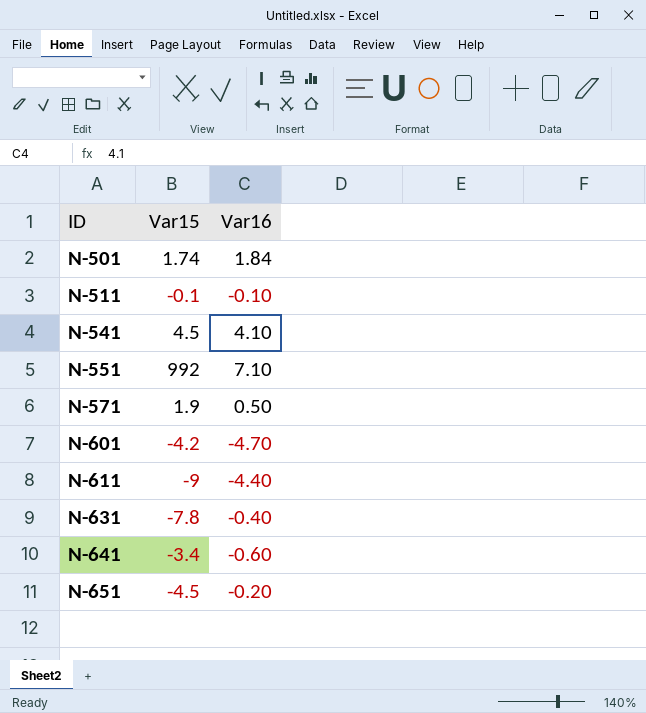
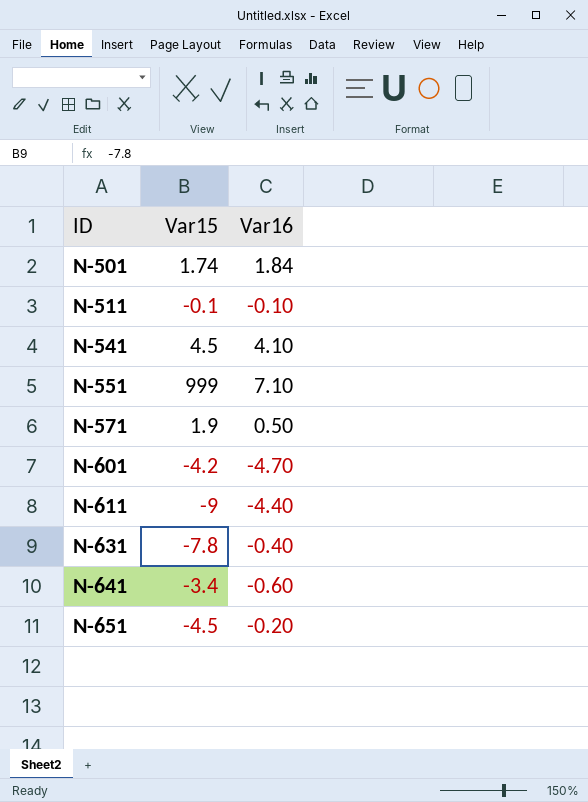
N-551 | Var15: 992 -> 999

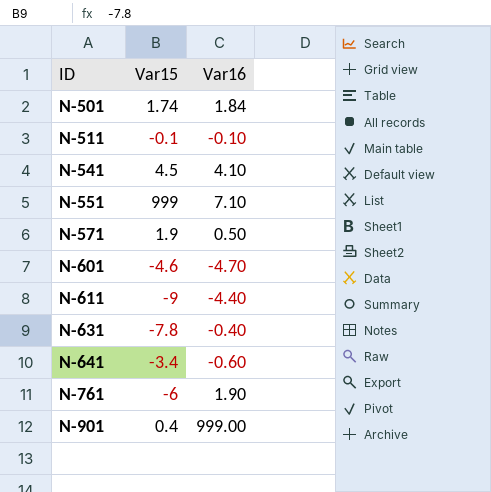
row N-651: -4.5 | -0.20 -> none
N-601 | Var15: -4.2 -> -4.6
row N-761: none -> -6 | 1.90
row N-901: none -> 0.4 | 999.00

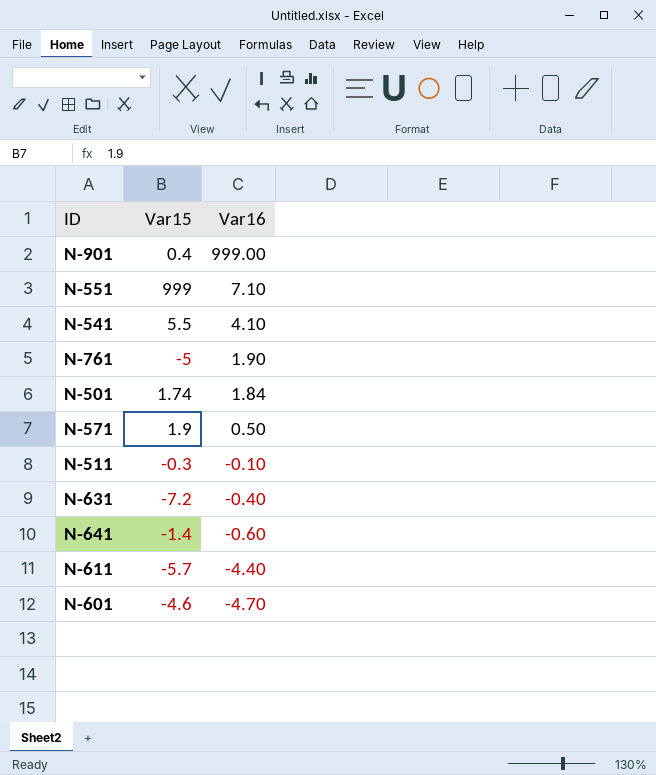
row order: ID ascending -> Var16 descending
N-541 | Var15: 4.5 -> 5.5
N-761 | Var15: -6 -> -5
N-511 | Var15: -0.1 -> -0.3
N-631 | Var15: -7.8 -> -7.2
N-641 | Var15: -3.4 -> -1.4
N-611 | Var15: -9 -> -5.7

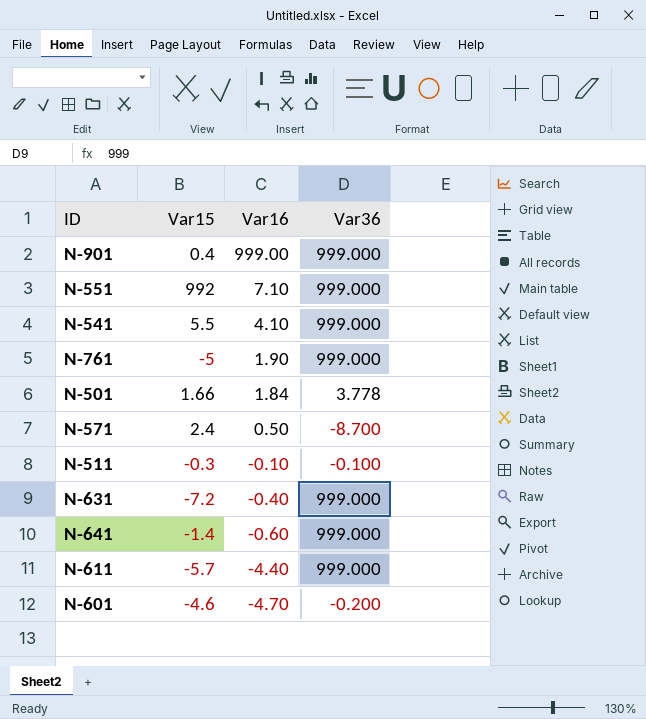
column Var36 | position: none -> 4
N-551 | Var15: 999 -> 992
N-501 | Var15: 1.74 -> 1.66
N-571 | Var15: 1.9 -> 2.4

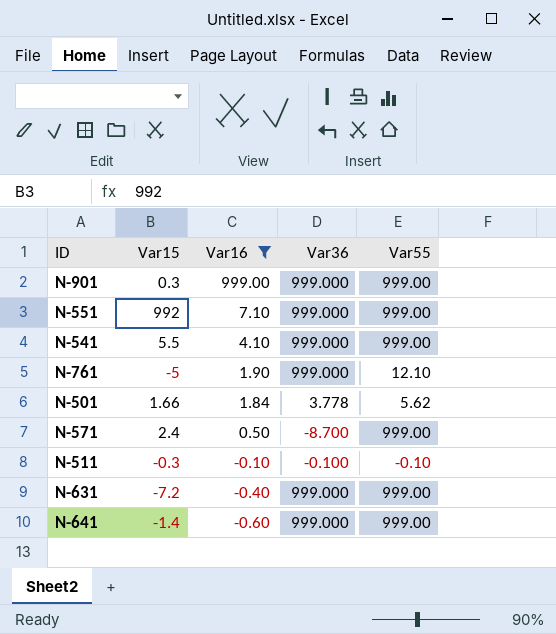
filter: none -> Var16 >= -0.60
column Var55 | position: none -> 5
N-901 | Var15: 0.4 -> 0.3

